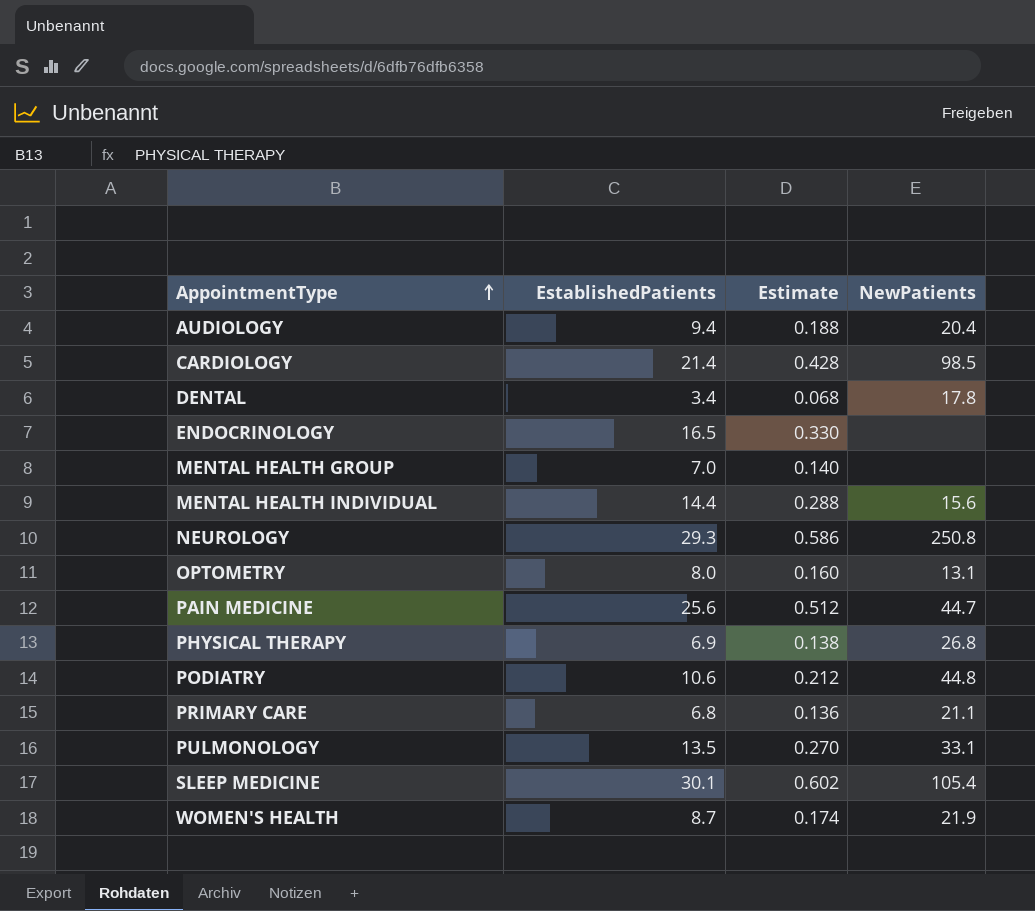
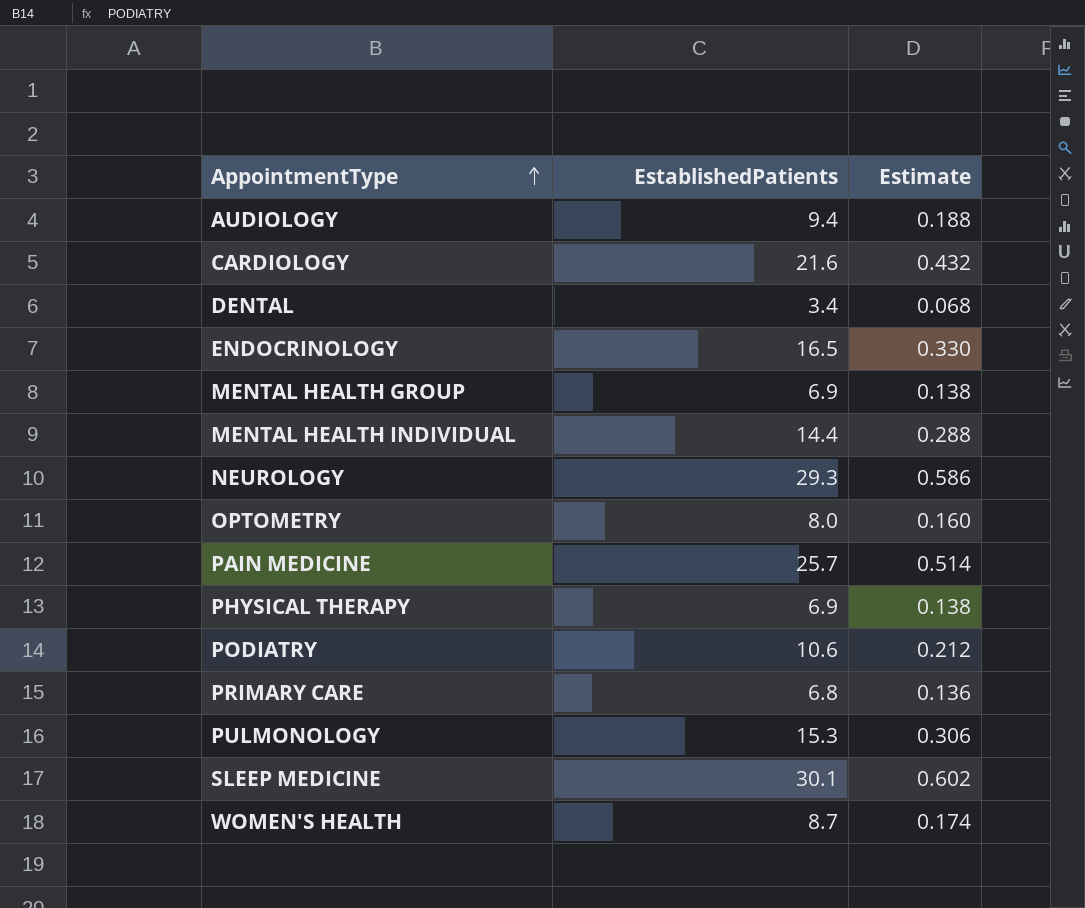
column NewPatients | position: 4 -> none
CARDIOLOGY | EstablishedPatients: 21.4 -> 21.6
CARDIOLOGY | Estimate: 0.428 -> 0.432
MENTAL HEALTH GROUP | EstablishedPatients: 7.0 -> 6.9
MENTAL HEALTH GROUP | Estimate: 0.140 -> 0.138
PAIN MEDICINE | EstablishedPatients: 25.6 -> 25.7
PAIN MEDICINE | Estimate: 0.512 -> 0.514
PULMONOLOGY | EstablishedPatients: 13.5 -> 15.3
PULMONOLOGY | Estimate: 0.270 -> 0.306

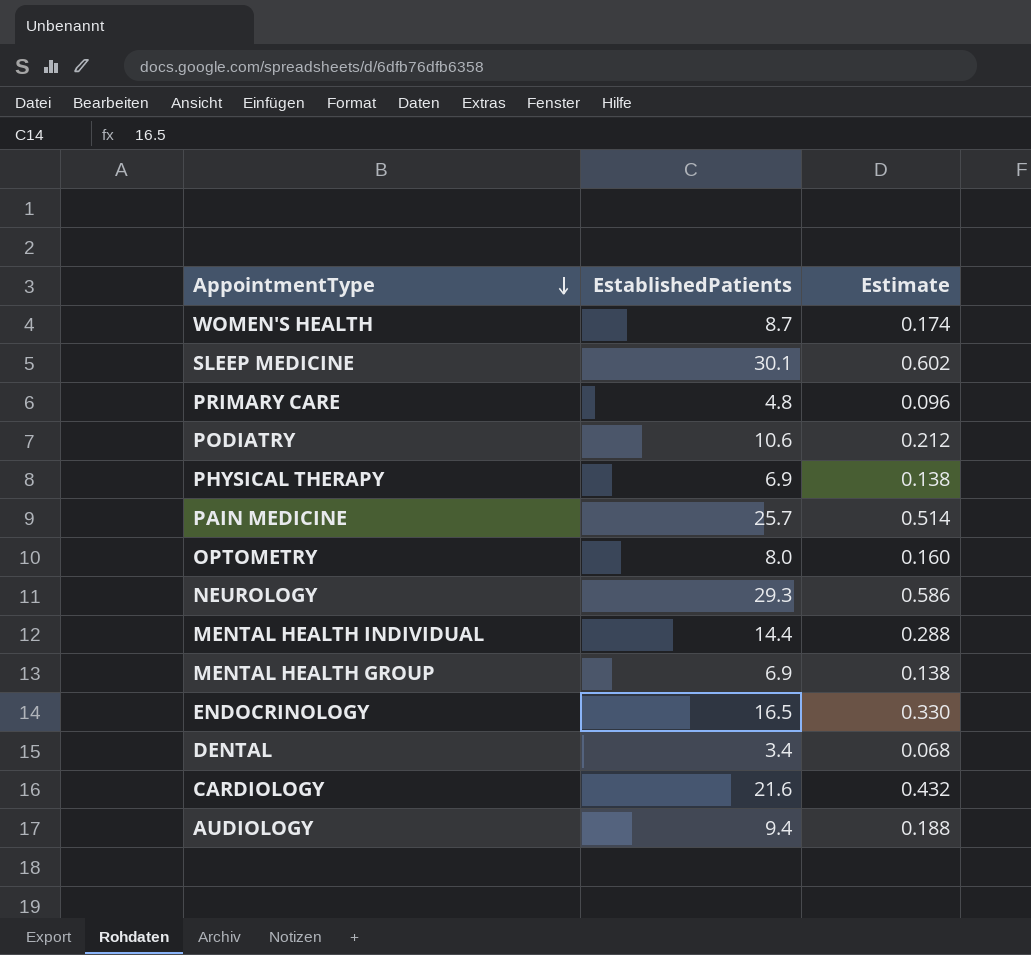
row order: AppointmentType ascending -> AppointmentType descending
row PULMONOLOGY: 15.3 | 0.306 -> none
PRIMARY CARE | EstablishedPatients: 6.8 -> 4.8
PRIMARY CARE | Estimate: 0.136 -> 0.096

